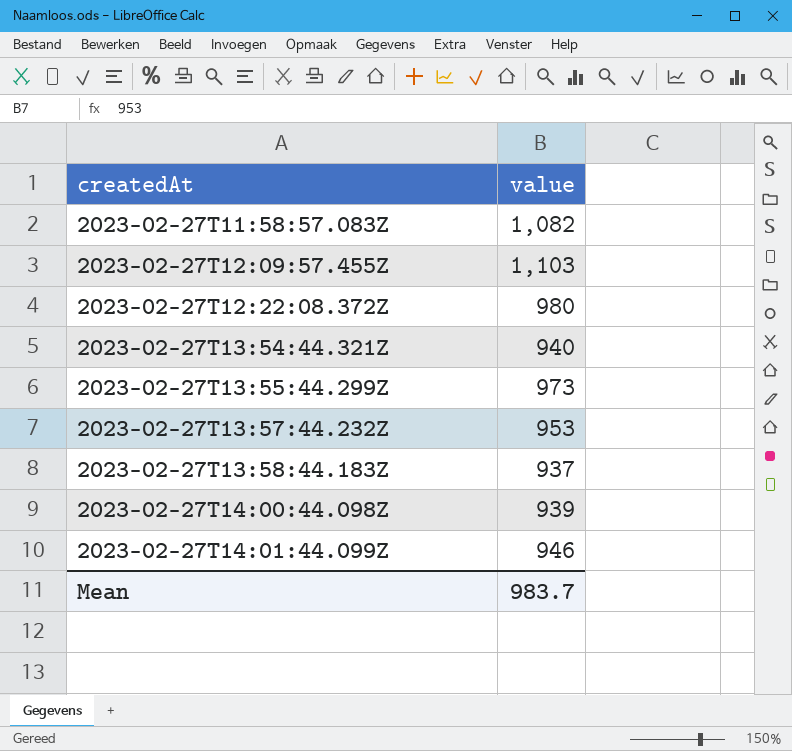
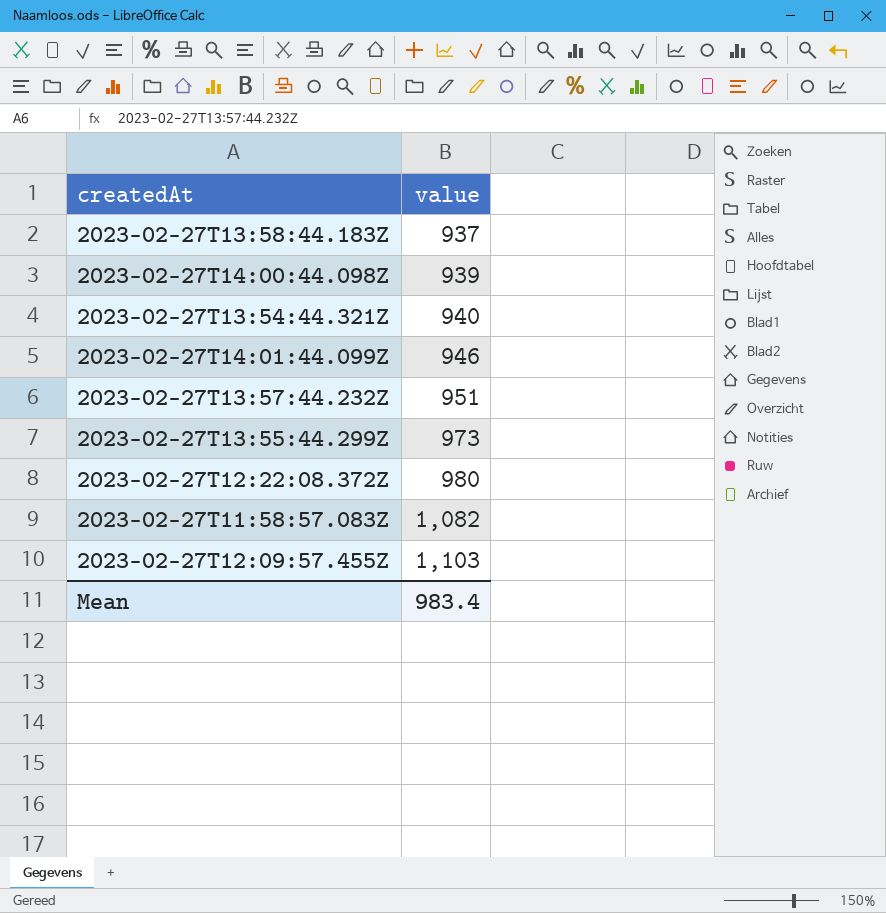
row order: createdAt ascending -> value ascending
2023-02-27T13:57:44.232Z | value: 953 -> 951
Mean | value: 983.7 -> 983.4

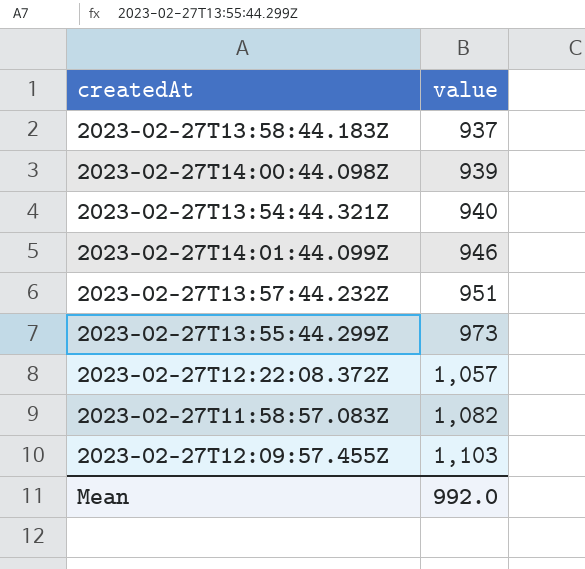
2023-02-27T12:22:08.372Z | value: 980 -> 1,057
Mean | value: 983.4 -> 992.0

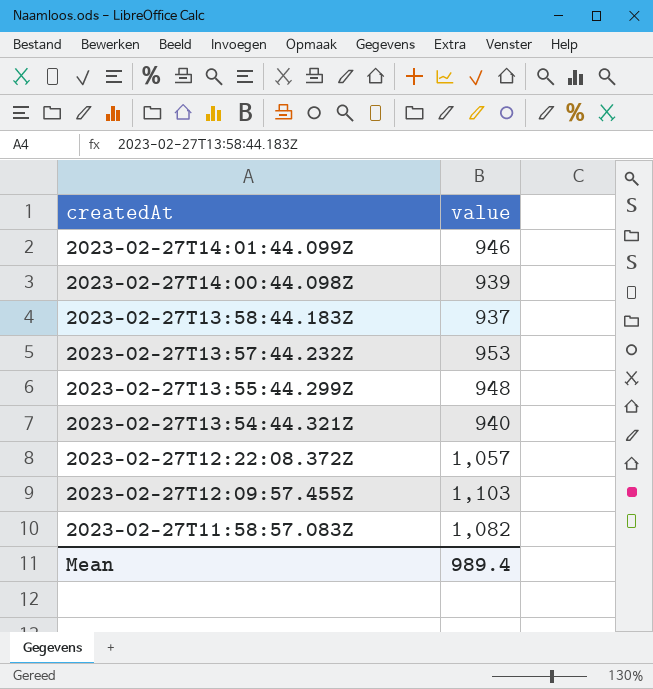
row order: value ascending -> createdAt descending
2023-02-27T13:57:44.232Z | value: 951 -> 953
2023-02-27T13:55:44.299Z | value: 973 -> 948
Mean | value: 992.0 -> 989.4

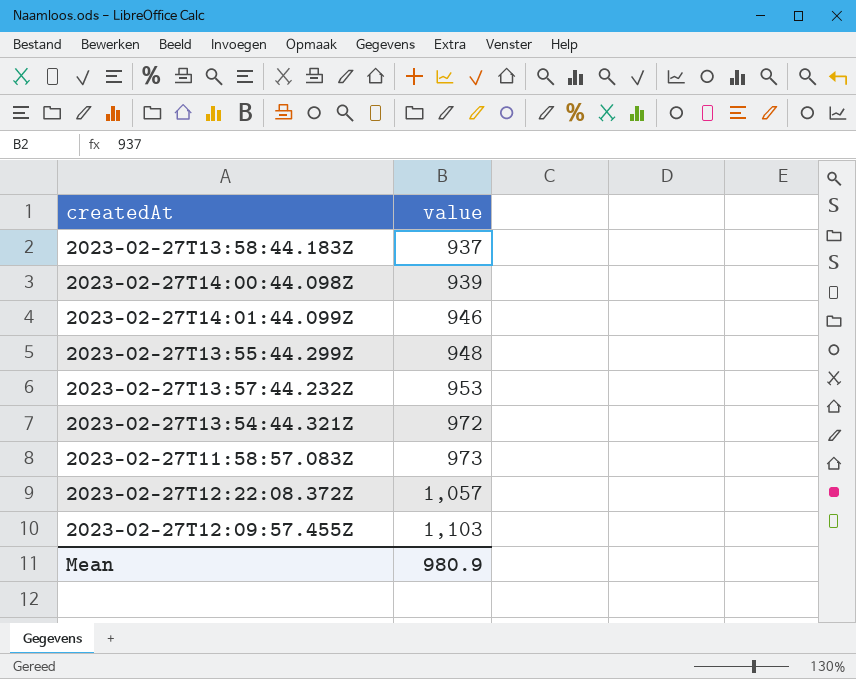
row order: createdAt descending -> value ascending
2023-02-27T13:54:44.321Z | value: 940 -> 972
2023-02-27T11:58:57.083Z | value: 1,082 -> 973
Mean | value: 989.4 -> 980.9

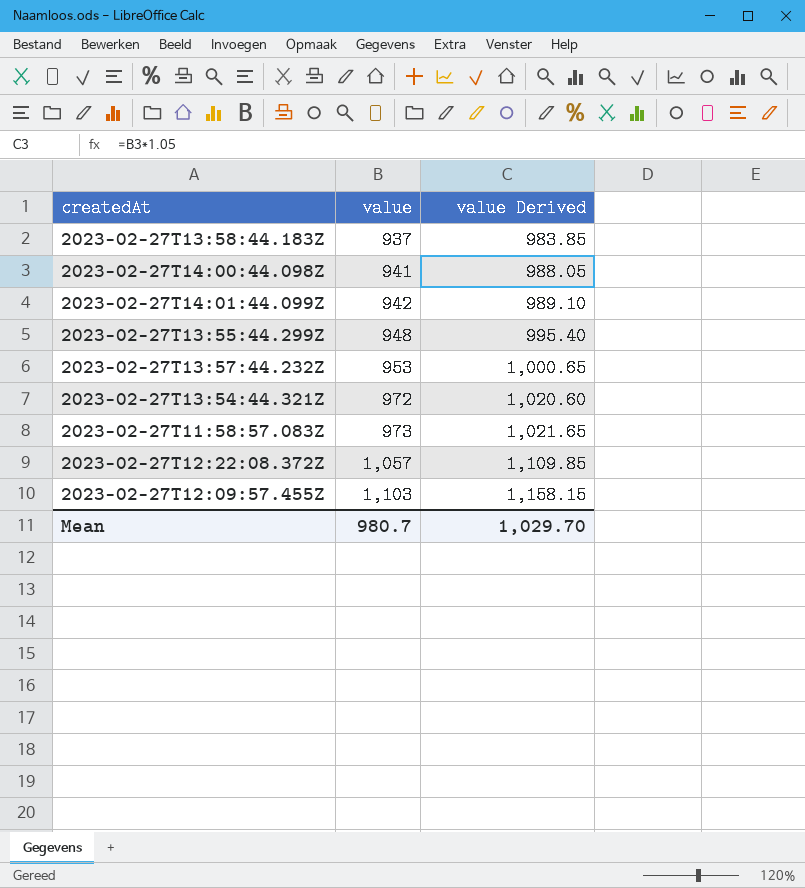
column value Derived | formula: none -> [value] * 1.05
2023-02-27T14:00:44.098Z | value: 939 -> 941
2023-02-27T14:01:44.099Z | value: 946 -> 942
Mean | value: 980.9 -> 980.7

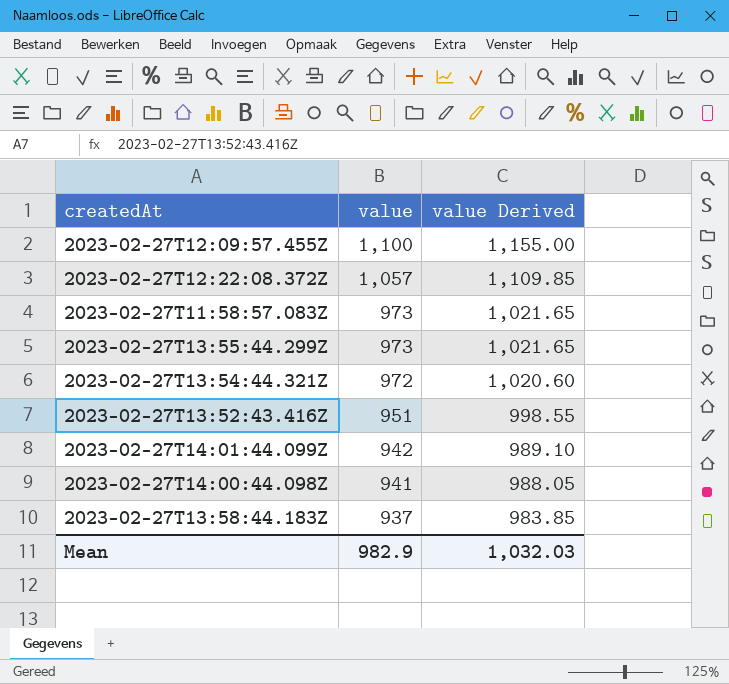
row order: value ascending -> value descending
row 2023-02-27T13:57:44.232Z: 953 | 1,000.65 -> none
2023-02-27T12:09:57.455Z | value: 1,103 -> 1,100
2023-02-27T12:09:57.455Z | value Derived: 1,158.15 -> 1,155.00
2023-02-27T13:55:44.299Z | value: 948 -> 973
2023-02-27T13:55:44.299Z | value Derived: 995.40 -> 1,021.65
row 2023-02-27T13:52:43.416Z: none -> 951 | 998.55
Mean | value: 980.7 -> 982.9
Mean | value Derived: 1,029.70 -> 1,032.03

